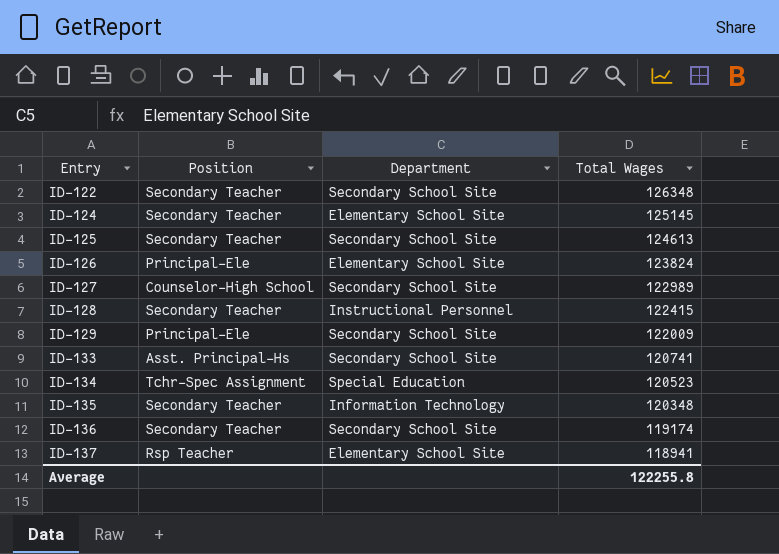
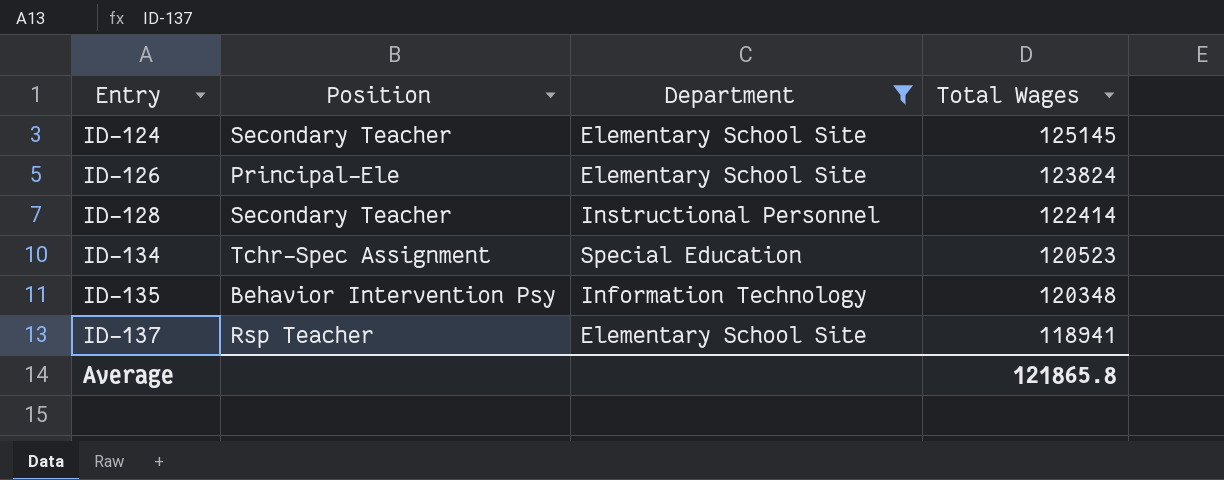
filter: none -> Department != Secondary School Site
ID-128 | Total Wages: 122415 -> 122414
ID-135 | Position: Secondary Teacher -> Behavior Intervention Psy
Average | Total Wages: 122255.8 -> 121865.8

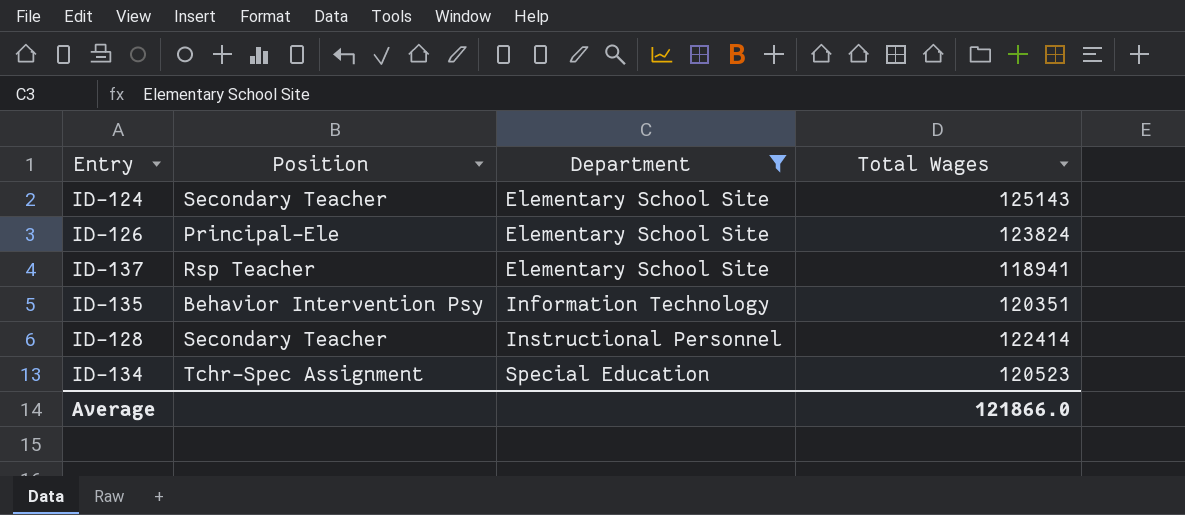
row order: Entry ascending -> Department ascending
ID-124 | Total Wages: 125145 -> 125143
ID-135 | Total Wages: 120348 -> 120351
Average | Total Wages: 121865.8 -> 121866.0

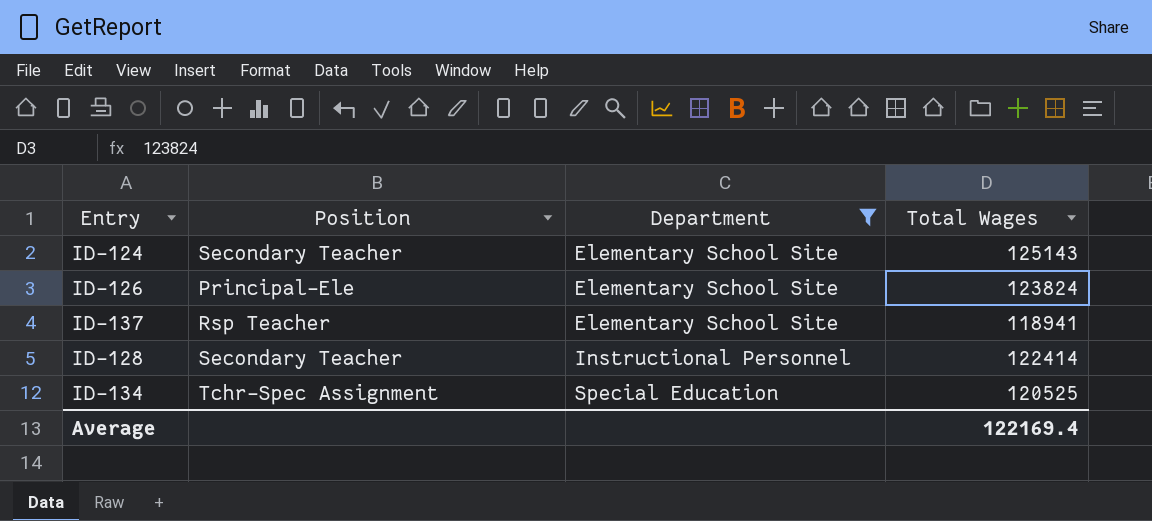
row ID-135: Behavior Intervention Psy | Information Technology | 120351 -> none
ID-134 | Total Wages: 120523 -> 120525
Average | Total Wages: 121866.0 -> 122169.4

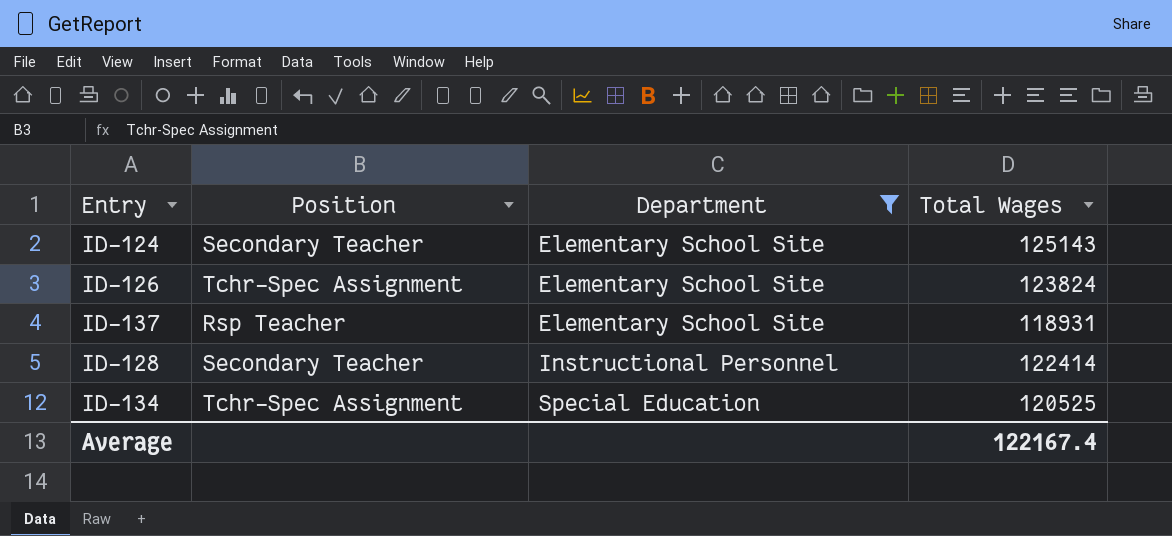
ID-126 | Position: Principal-Ele -> Tchr-Spec Assignment
ID-137 | Total Wages: 118941 -> 118931
Average | Total Wages: 122169.4 -> 122167.4

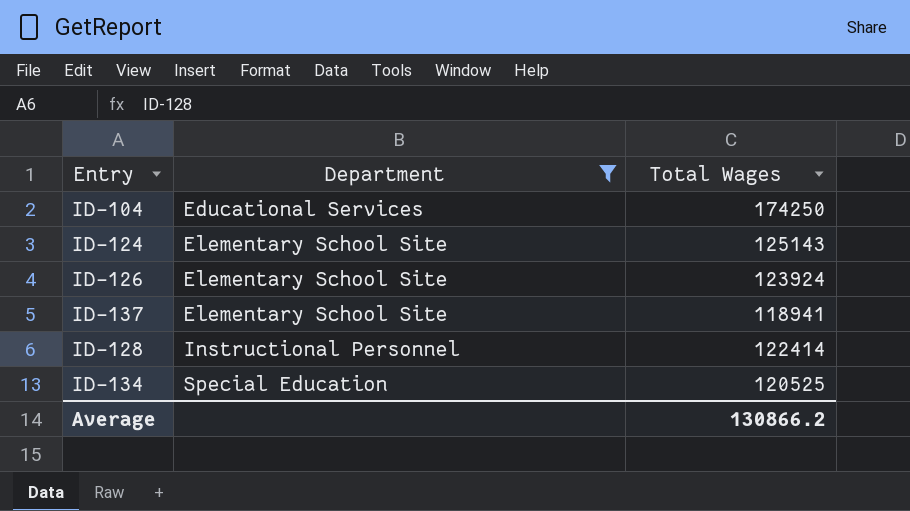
column Position | position: 2 -> none
row ID-104: none -> Educational Services | 174250
ID-126 | Total Wages: 123824 -> 123924
ID-137 | Total Wages: 118931 -> 118941
Average | Total Wages: 122167.4 -> 130866.2

